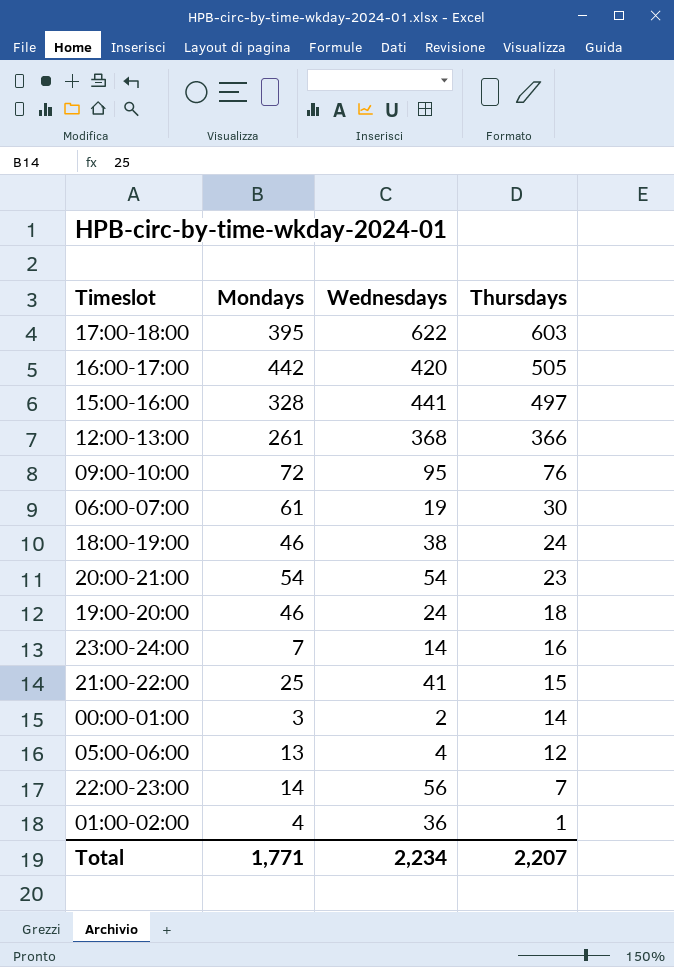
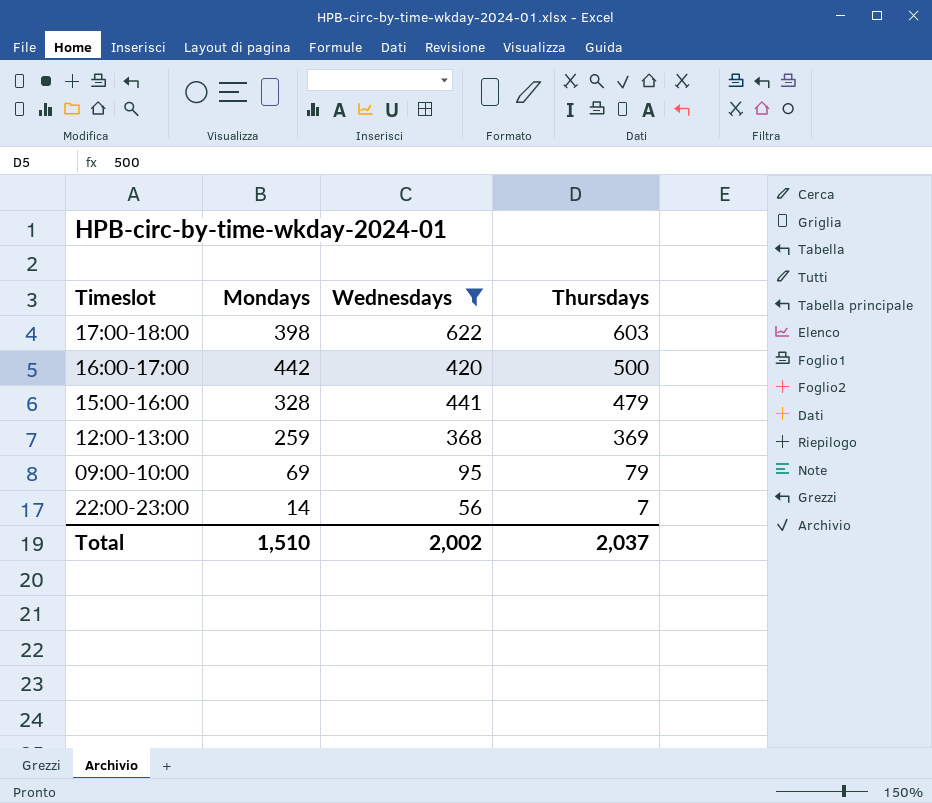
filter: none -> Wednesdays >= 56
17:00-18:00 | Mondays: 395 -> 398
16:00-17:00 | Thursdays: 505 -> 500
15:00-16:00 | Thursdays: 497 -> 479
12:00-13:00 | Mondays: 261 -> 259
12:00-13:00 | Thursdays: 366 -> 369
09:00-10:00 | Mondays: 72 -> 69
09:00-10:00 | Thursdays: 76 -> 79
Total | Mondays: 1,771 -> 1,510
Total | Wednesdays: 2,234 -> 2,002
Total | Thursdays: 2,207 -> 2,037

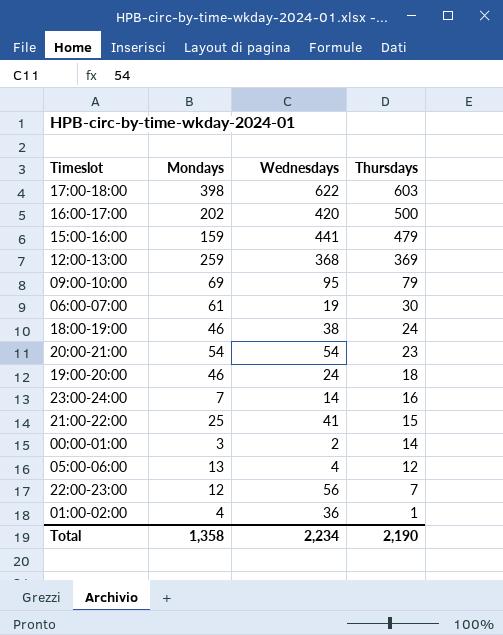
filter: Wednesdays >= 56 -> none
16:00-17:00 | Mondays: 442 -> 202
15:00-16:00 | Mondays: 328 -> 159
22:00-23:00 | Mondays: 14 -> 12
Total | Mondays: 1,510 -> 1,358
Total | Wednesdays: 2,002 -> 2,234
Total | Thursdays: 2,037 -> 2,190

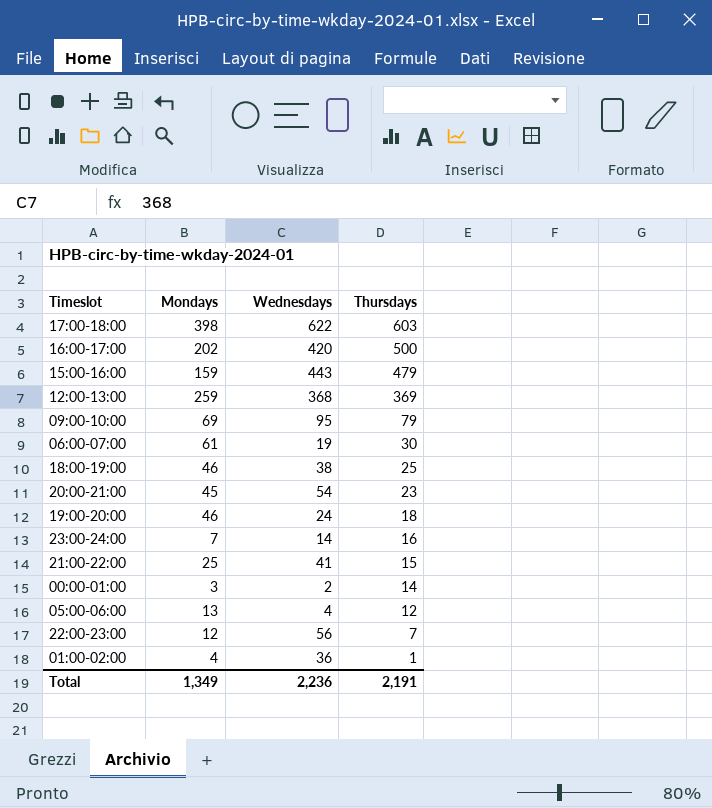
15:00-16:00 | Wednesdays: 441 -> 443
18:00-19:00 | Thursdays: 24 -> 25
20:00-21:00 | Mondays: 54 -> 45
Total | Mondays: 1,358 -> 1,349
Total | Wednesdays: 2,234 -> 2,236
Total | Thursdays: 2,190 -> 2,191

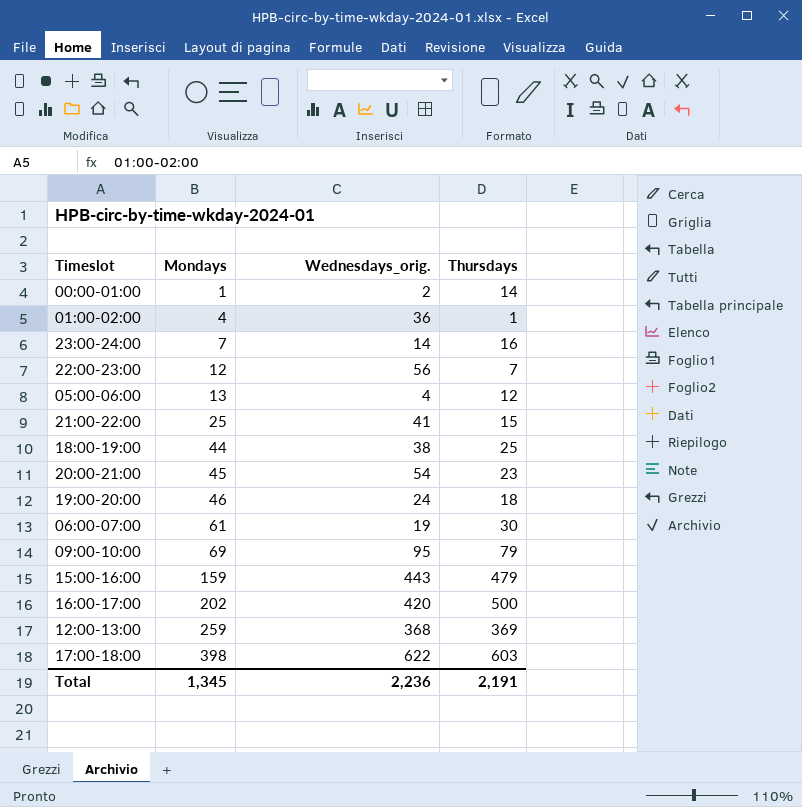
row order: Thursdays descending -> Mondays ascending
column name: Wednesdays -> Wednesdays_orig.
00:00-01:00 | Mondays: 3 -> 1
18:00-19:00 | Mondays: 46 -> 44
Total | Mondays: 1,349 -> 1,345

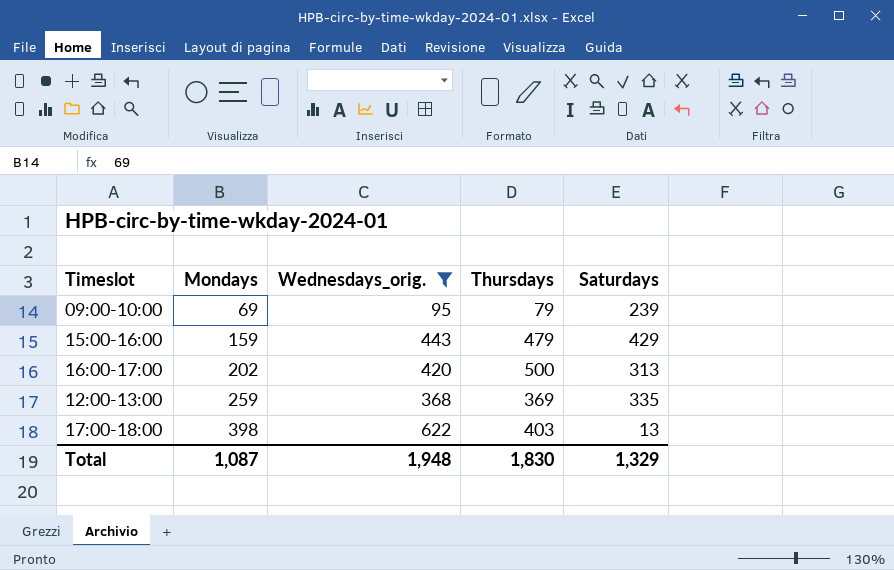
filter: none -> Wednesdays_orig. >= 95
column Saturdays | position: none -> 5
17:00-18:00 | Thursdays: 603 -> 403
Total | Mondays: 1,345 -> 1,087
Total | Wednesdays_orig.: 2,236 -> 1,948
Total | Thursdays: 2,191 -> 1,830

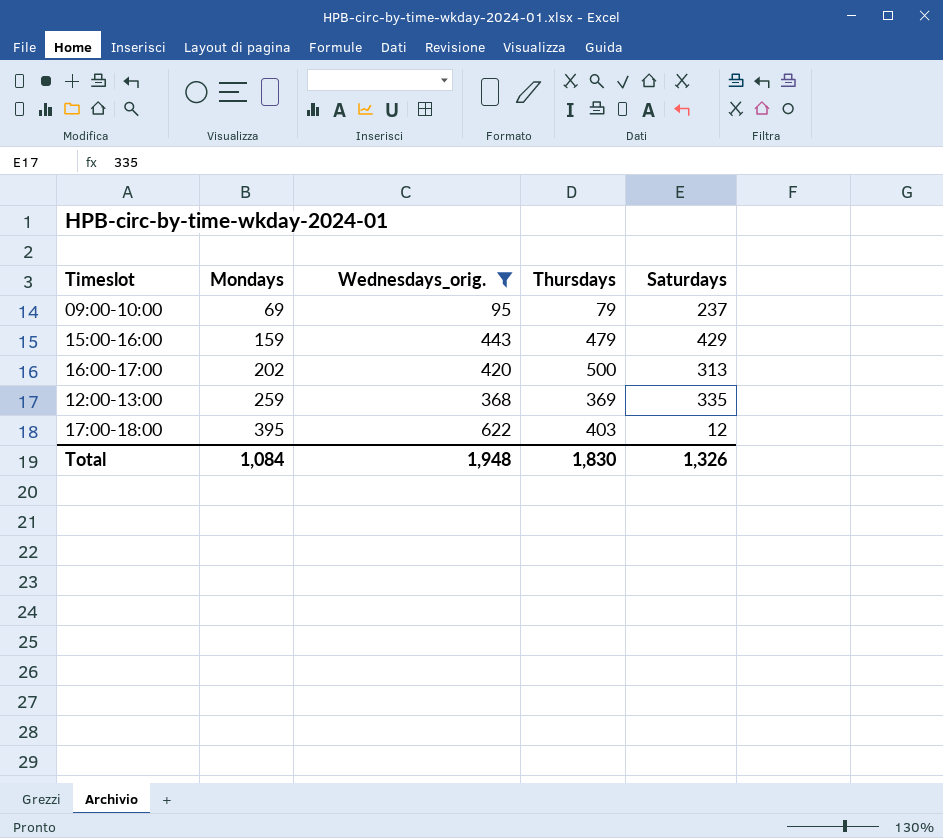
09:00-10:00 | Saturdays: 239 -> 237
17:00-18:00 | Mondays: 398 -> 395
17:00-18:00 | Saturdays: 13 -> 12
Total | Mondays: 1,087 -> 1,084
Total | Saturdays: 1,329 -> 1,326

